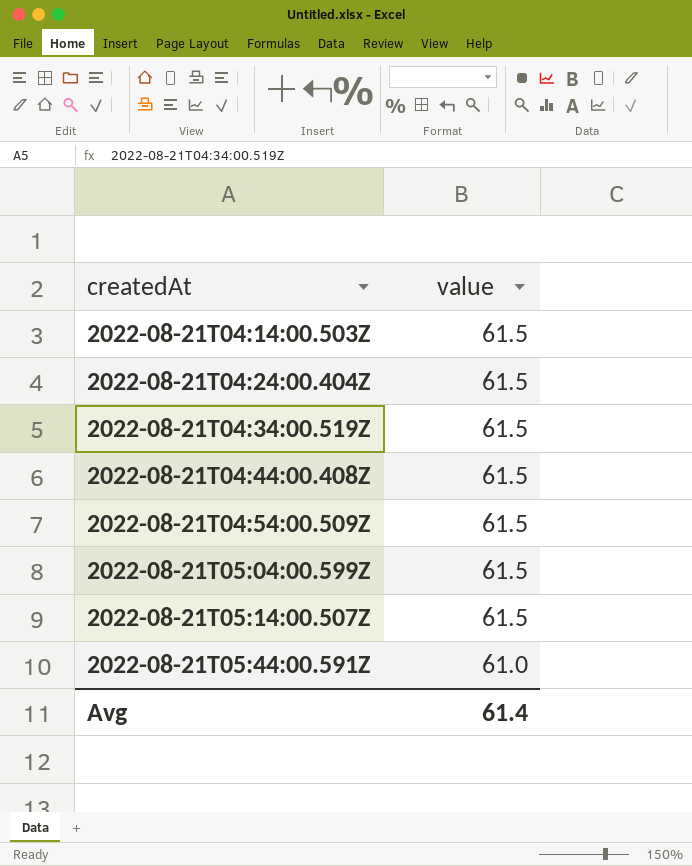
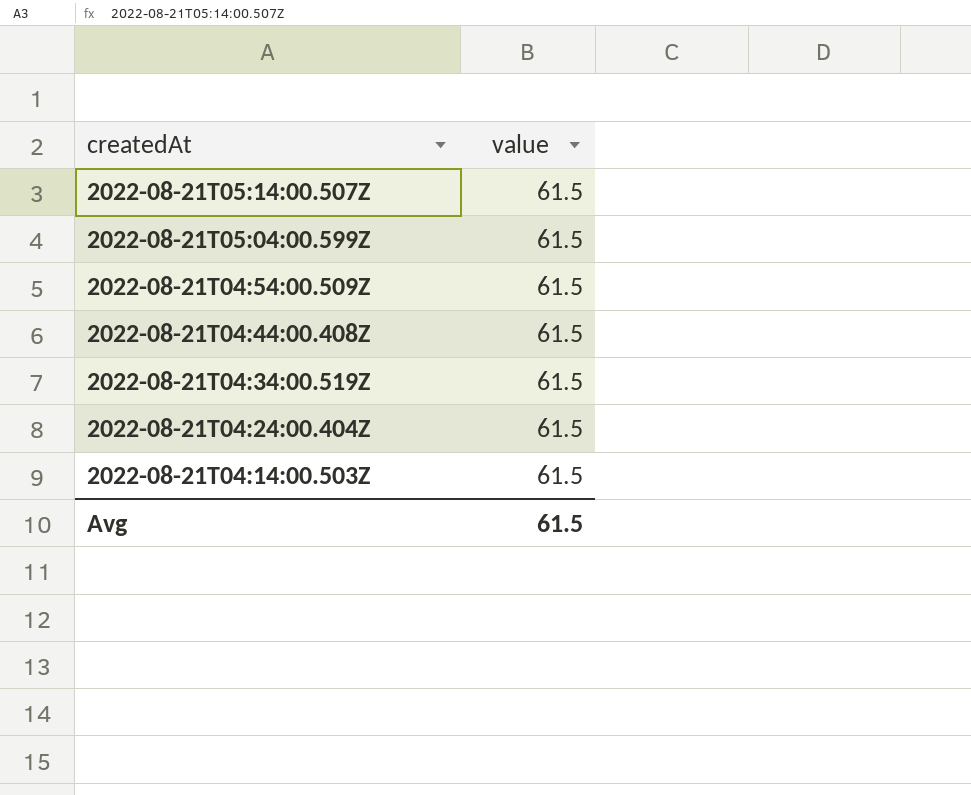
row order: createdAt ascending -> createdAt descending
row 2022-08-21T05:44:00.591Z: 61.0 -> none
Avg | value: 61.4 -> 61.5

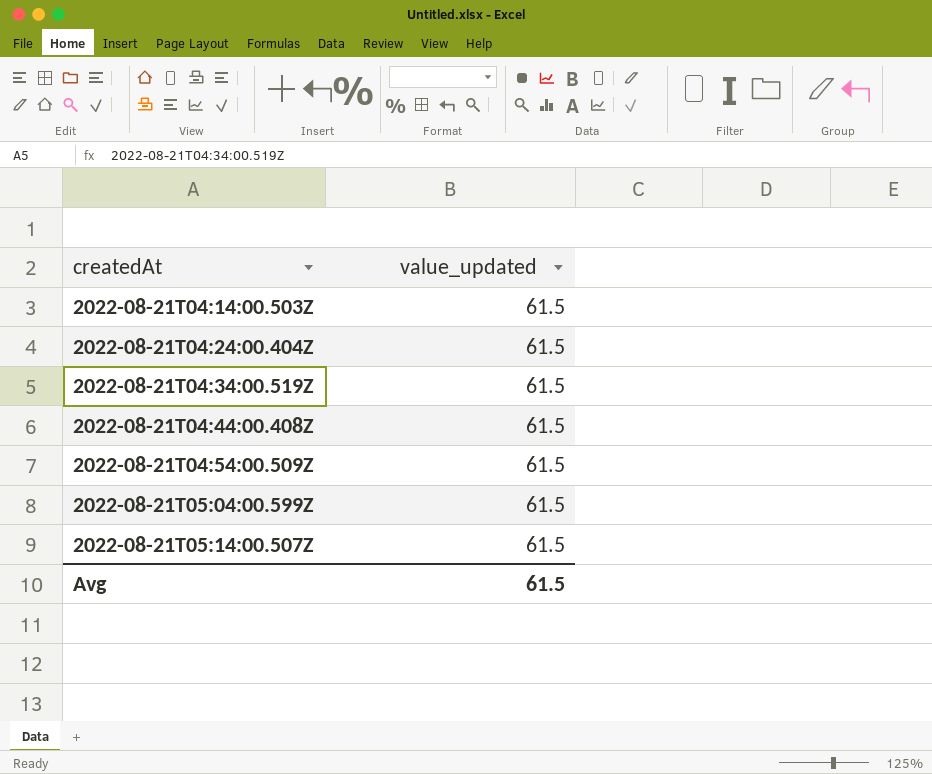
row order: createdAt descending -> createdAt ascending
column name: value -> value_updated

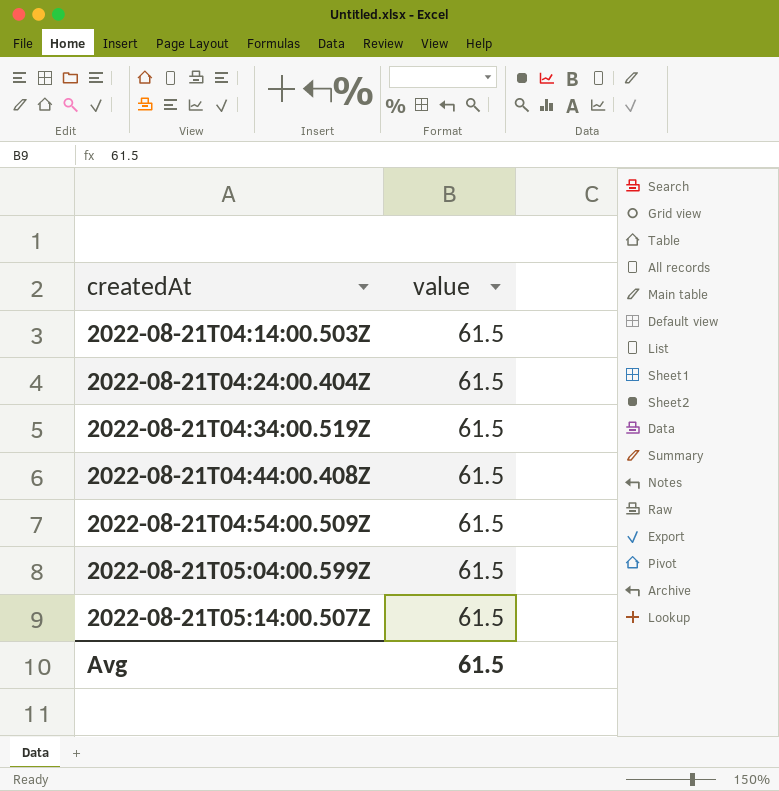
column name: value_updated -> value

